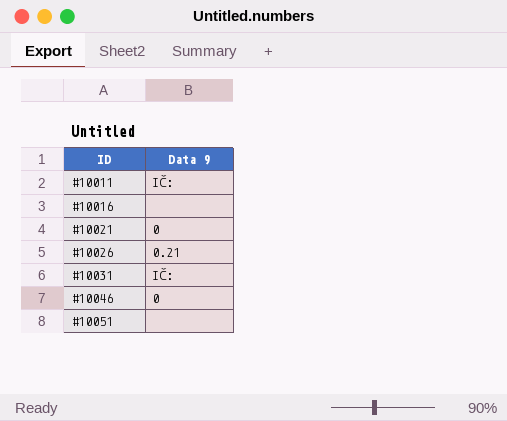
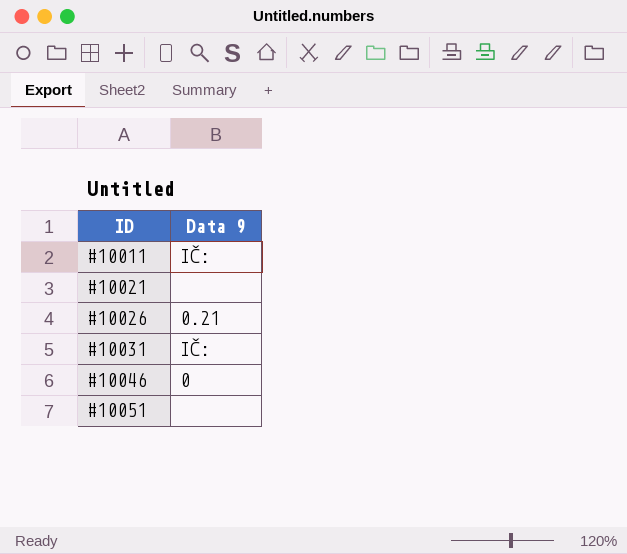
row #10016: none -> none
#10021 | Data 9: 0 -> none

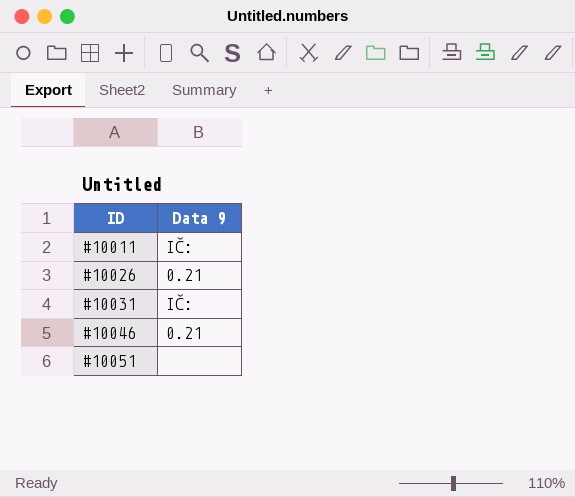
row #10021: none -> none
#10046 | Data 9: 0 -> 0.21

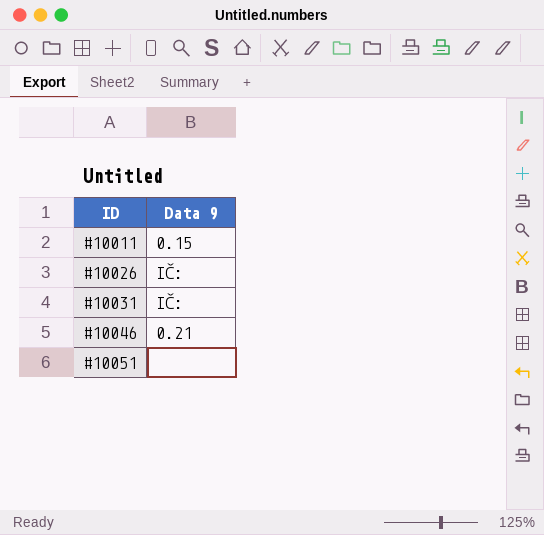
#10011 | Data 9: IČ: -> 0.15
#10026 | Data 9: 0.21 -> IČ:

